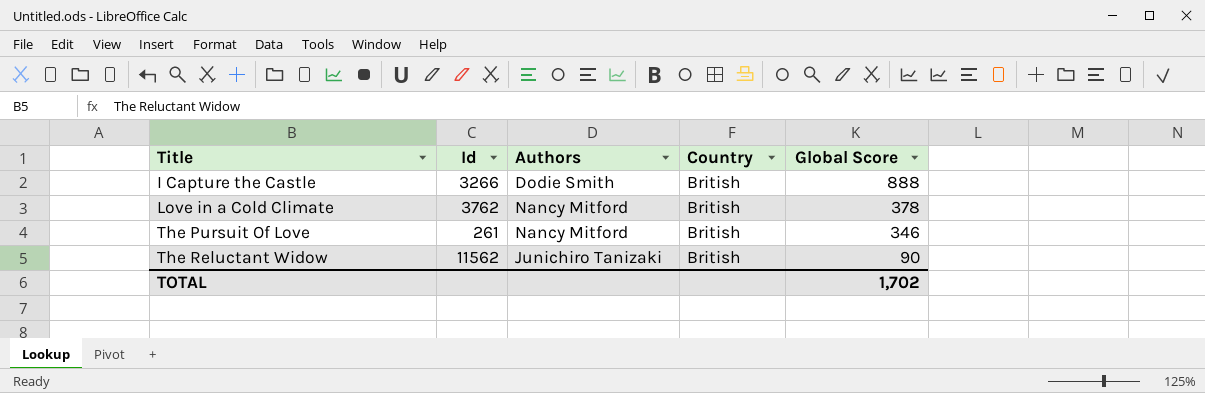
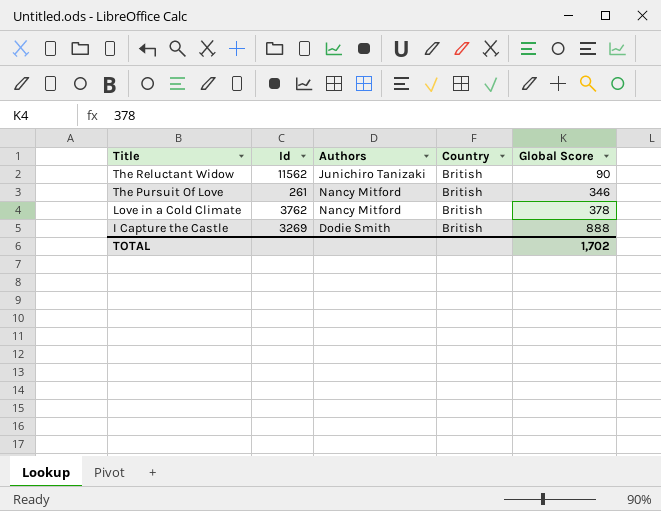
row order: Title ascending -> Title descending
I Capture the Castle | Id: 3266 -> 3269

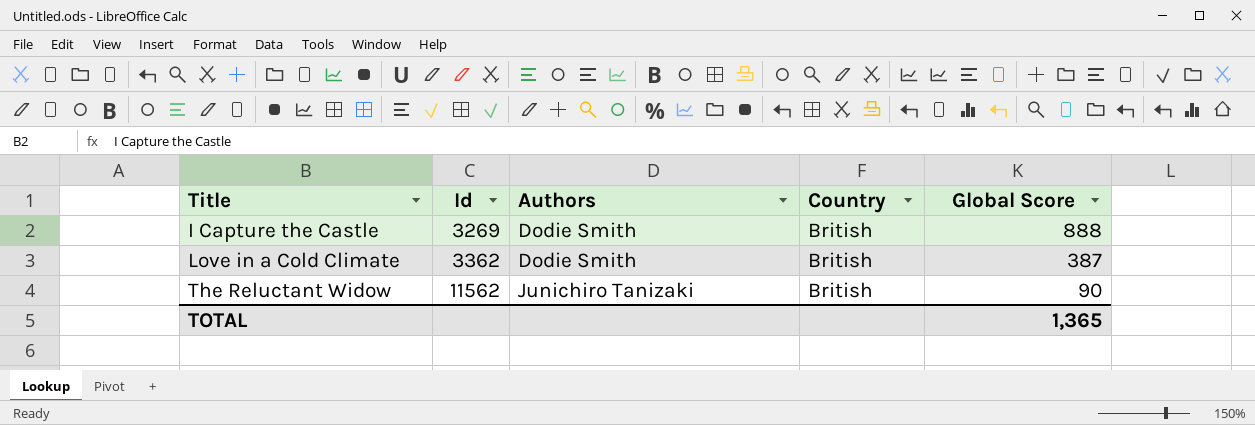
row order: Title descending -> Title ascending
row The Pursuit Of Love: 261 | Nancy Mitford | British | 346 -> none
Love in a Cold Climate | Id: 3762 -> 3362
Love in a Cold Climate | Authors: Nancy Mitford -> Dodie Smith
Love in a Cold Climate | Global Score: 378 -> 387
TOTAL | Global Score: 1,702 -> 1,365

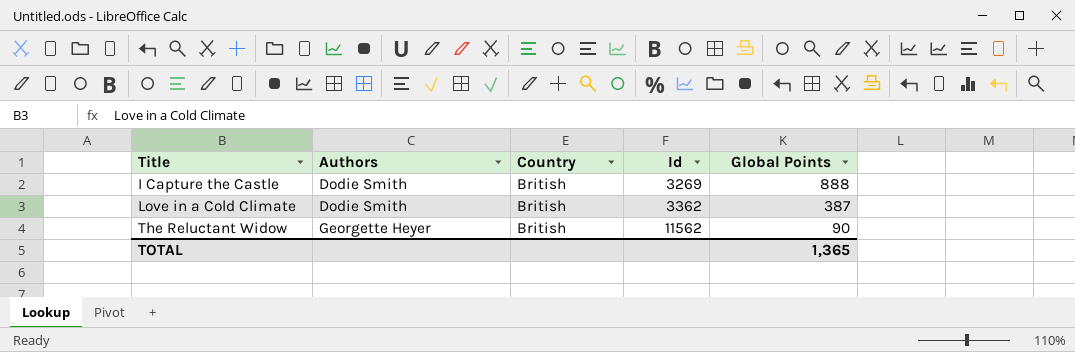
column Id | position: 2 -> 4
column name: Global Score -> Global Points
The Reluctant Widow | Authors: Junichiro Tanizaki -> Georgette Heyer

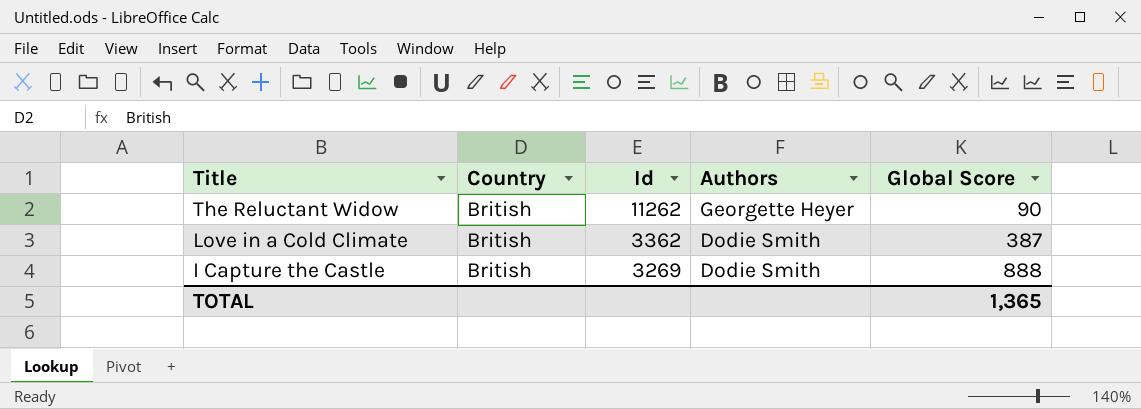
row order: Title ascending -> Title descending
column Authors | position: 2 -> 4
column name: Global Points -> Global Score
The Reluctant Widow | Id: 11562 -> 11262

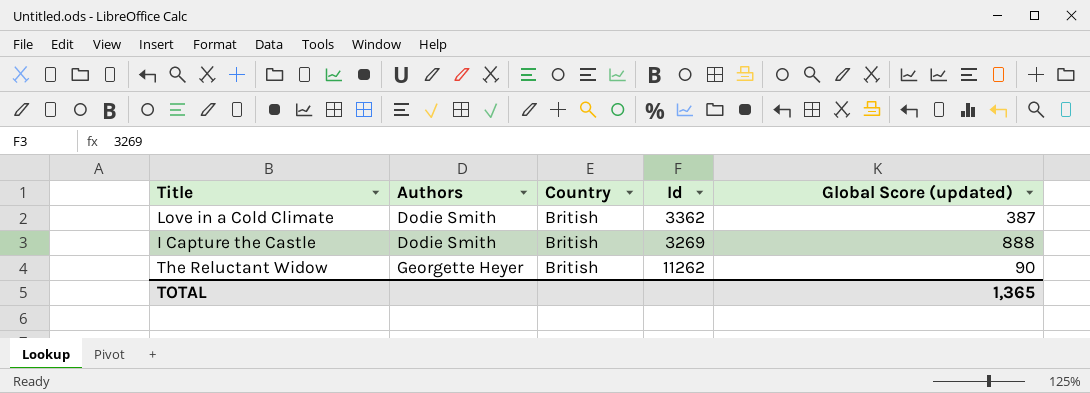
row order: Title descending -> Authors ascending
column Authors | position: 4 -> 2
column name: Global Score -> Global Score (updated)

